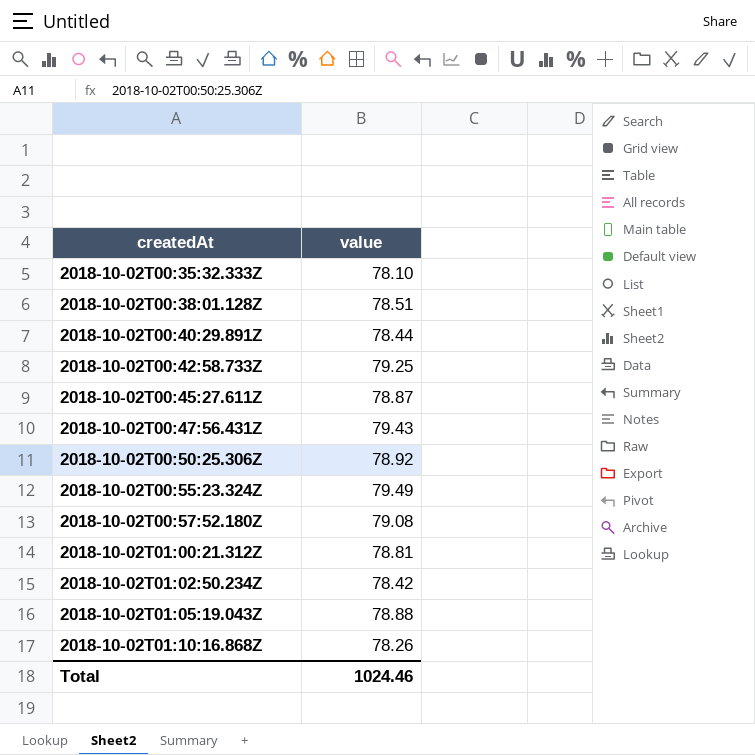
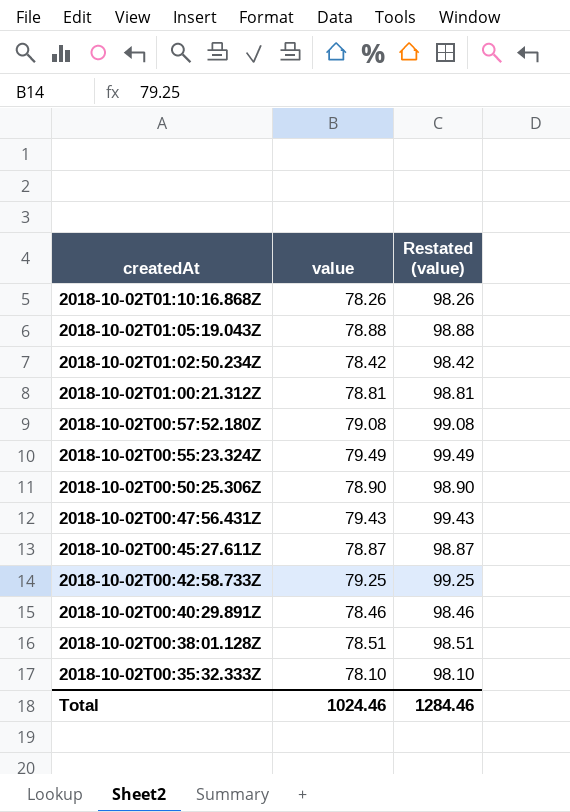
row order: createdAt ascending -> createdAt descending
column Restated (value) | formula: none -> [value] + 20
2018-10-02T00:50:25.306Z | value: 78.92 -> 78.90
2018-10-02T00:40:29.891Z | value: 78.44 -> 78.46

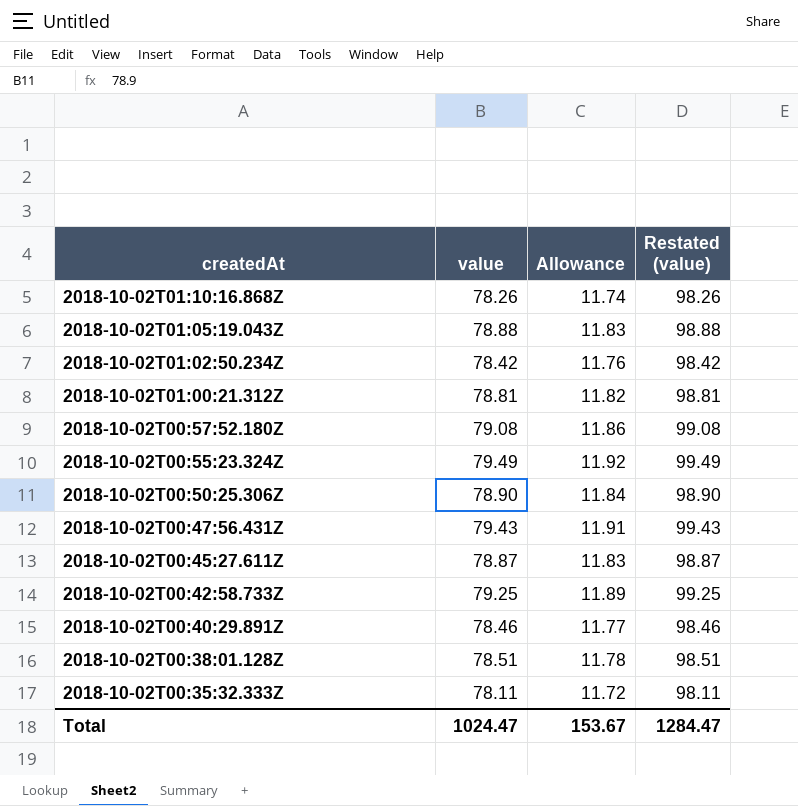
column Allowance | formula: none -> [value] * 0.15
2018-10-02T00:35:32.333Z | value: 78.10 -> 78.11
2018-10-02T00:35:32.333Z | Restated (value): 98.10 -> 98.11
Total | value: 1024.46 -> 1024.47
Total | Restated (value): 1284.46 -> 1284.47

